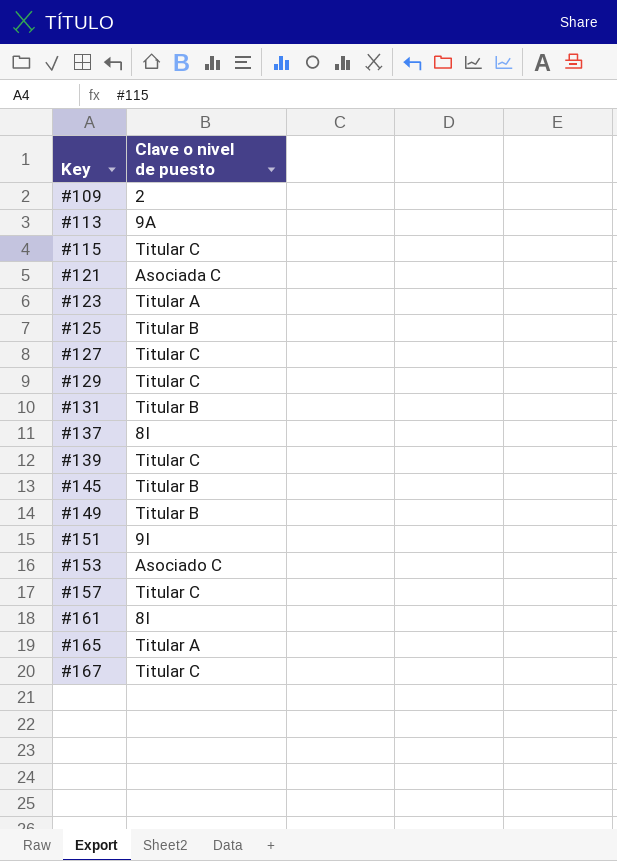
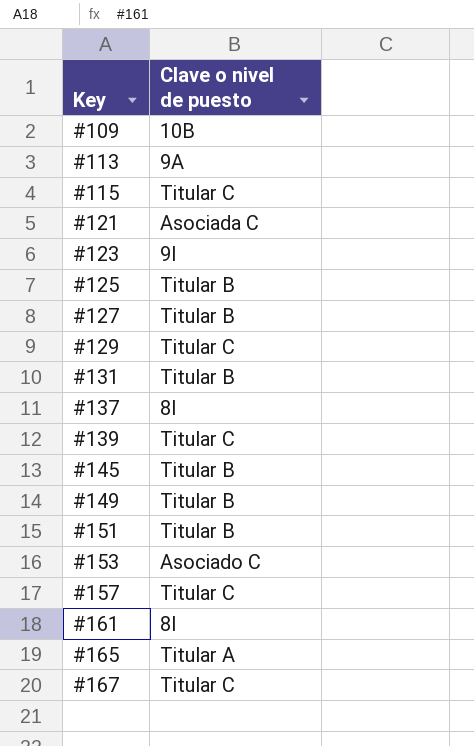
#109 | Clave o nivel de puesto: 2 -> 10B
#123 | Clave o nivel de puesto: Titular A -> 9I
#127 | Clave o nivel de puesto: Titular C -> Titular B
#151 | Clave o nivel de puesto: 9I -> Titular B

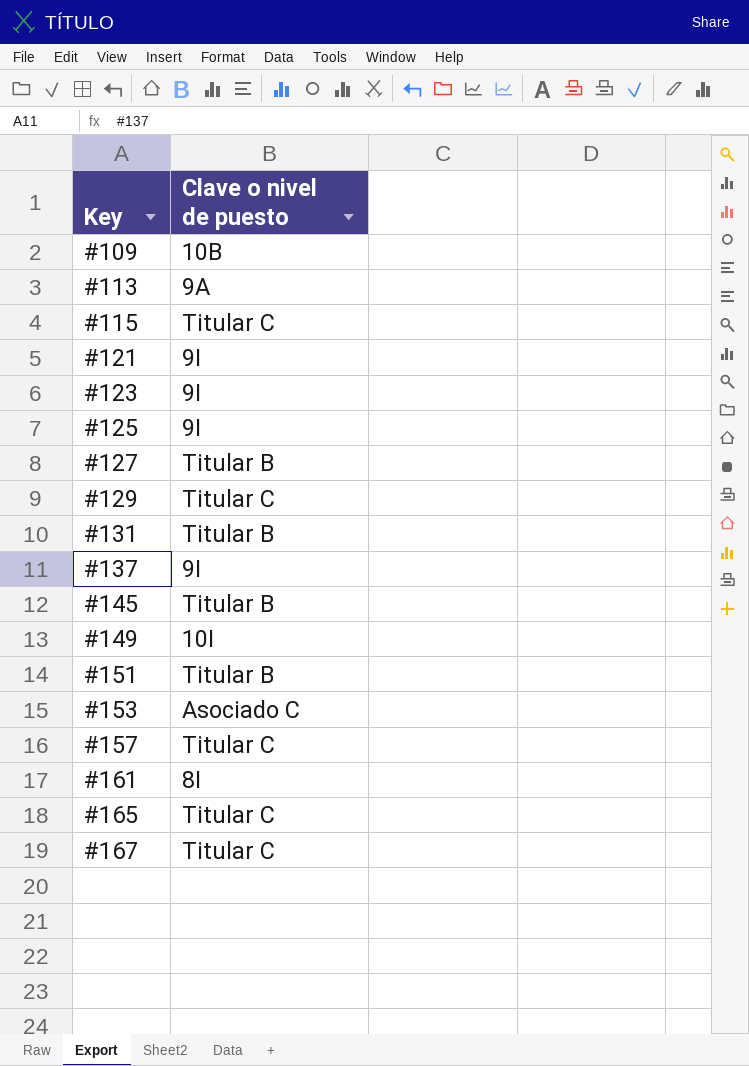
row #139: Titular C -> none
#121 | Clave o nivel de puesto: Asociada C -> 9I
#125 | Clave o nivel de puesto: Titular B -> 9I
#137 | Clave o nivel de puesto: 8I -> 9I
#149 | Clave o nivel de puesto: Titular B -> 10I
#165 | Clave o nivel de puesto: Titular A -> Titular C

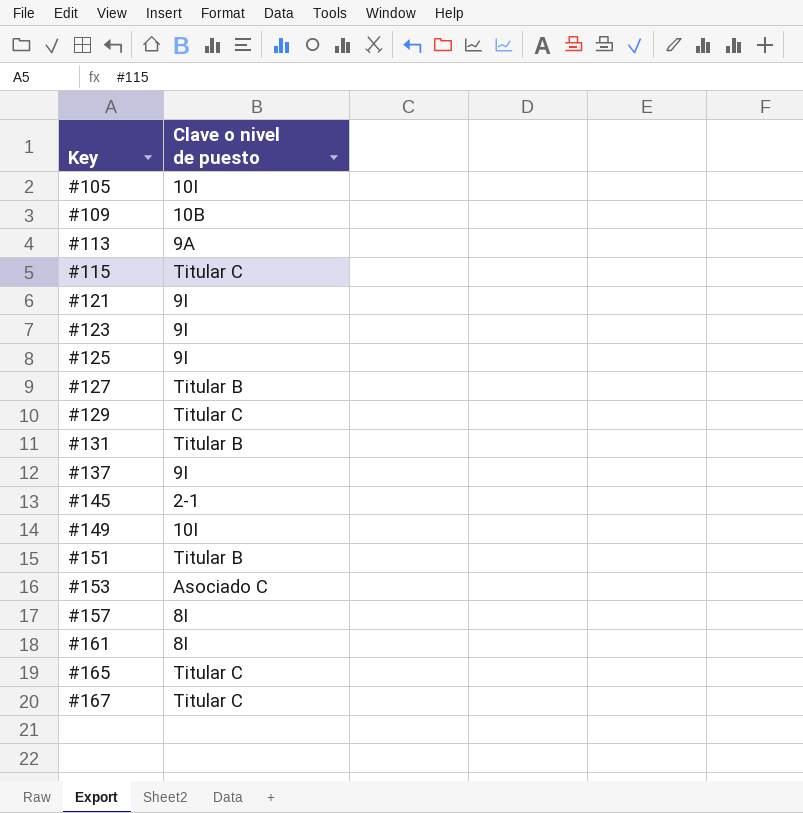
row #105: none -> 10I
#145 | Clave o nivel de puesto: Titular B -> 2-1
#157 | Clave o nivel de puesto: Titular C -> 8I

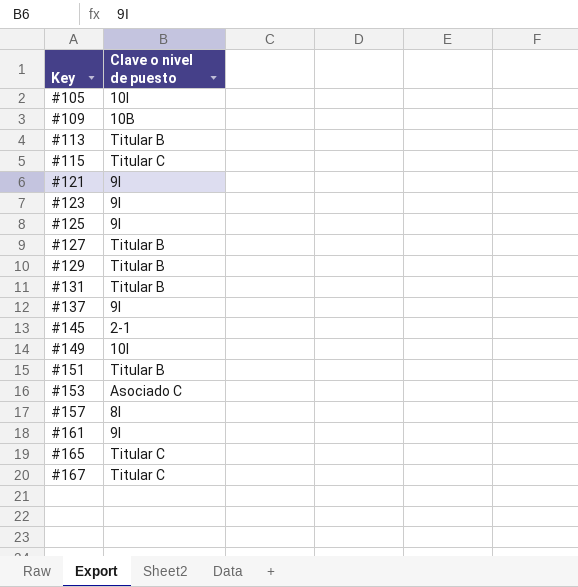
#113 | Clave o nivel de puesto: 9A -> Titular B
#129 | Clave o nivel de puesto: Titular C -> Titular B
#161 | Clave o nivel de puesto: 8I -> 9I

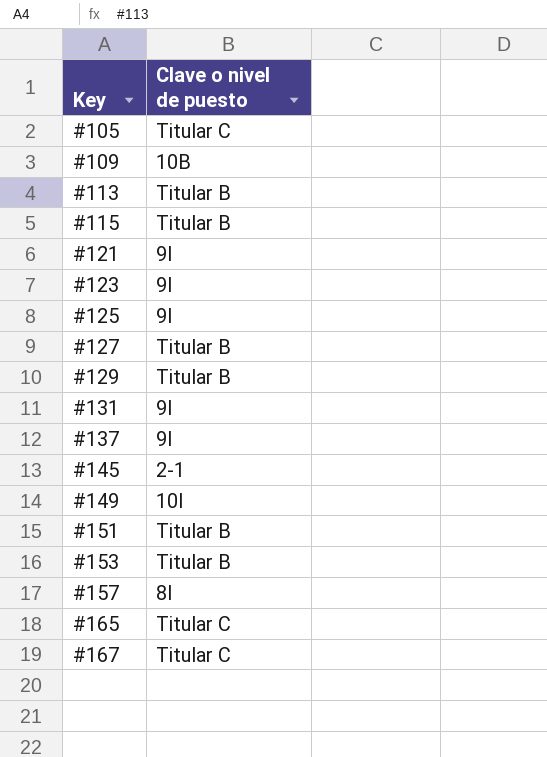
row #161: 9I -> none
#105 | Clave o nivel de puesto: 10I -> Titular C
#115 | Clave o nivel de puesto: Titular C -> Titular B
#131 | Clave o nivel de puesto: Titular B -> 9I
#153 | Clave o nivel de puesto: Asociado C -> Titular B

